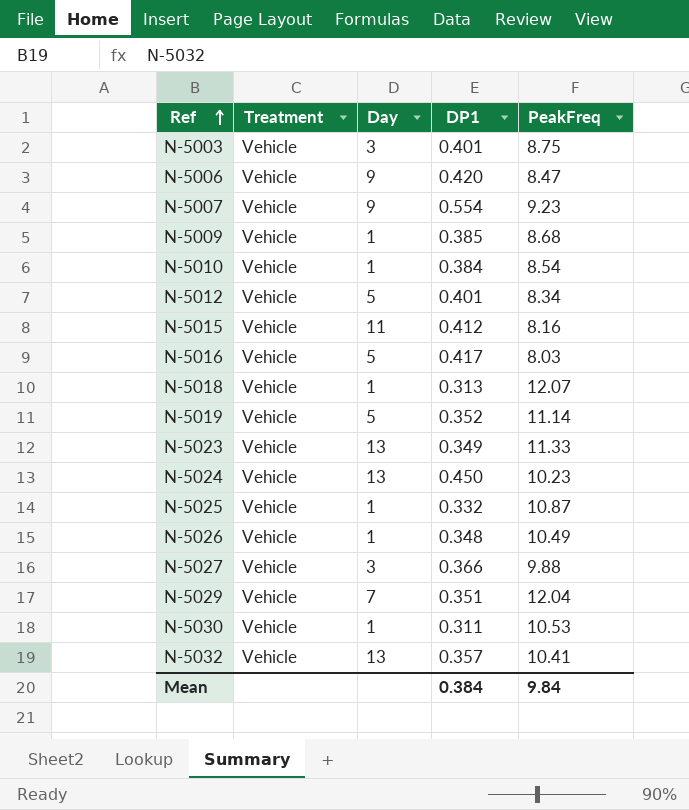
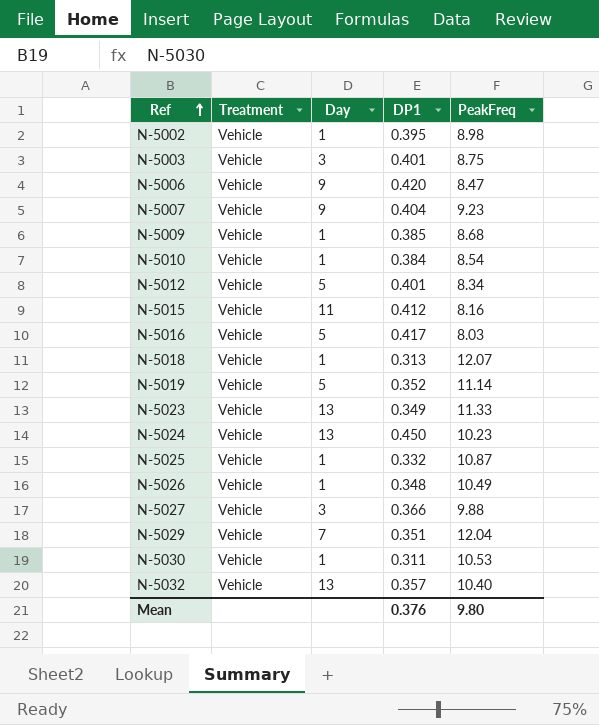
row N-5002: none -> Vehicle | 1 | 0.395 | 8.98
N-5007 | DP1: 0.554 -> 0.404
N-5032 | PeakFreq: 10.41 -> 10.40
Mean | DP1: 0.384 -> 0.376
Mean | PeakFreq: 9.84 -> 9.80

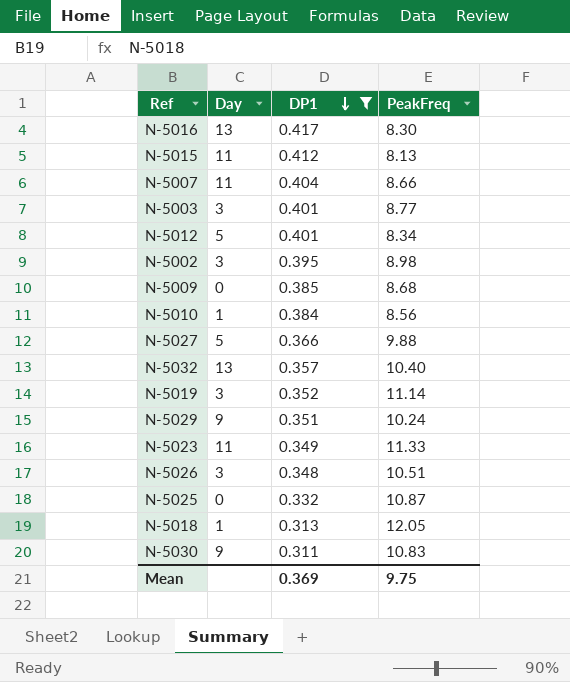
filter: none -> DP1 <= 0.417
row order: Ref ascending -> DP1 descending
column Treatment | position: 2 -> none
N-5016 | Day: 5 -> 13
N-5016 | PeakFreq: 8.03 -> 8.30
N-5015 | PeakFreq: 8.16 -> 8.13
N-5007 | Day: 9 -> 11
N-5007 | PeakFreq: 9.23 -> 8.66
N-5003 | PeakFreq: 8.75 -> 8.77
N-5002 | Day: 1 -> 3
N-5009 | Day: 1 -> 0
N-5010 | PeakFreq: 8.54 -> 8.56
N-5027 | Day: 3 -> 5
N-5019 | Day: 5 -> 3
N-5029 | Day: 7 -> 9
N-5029 | PeakFreq: 12.04 -> 10.24
N-5023 | Day: 13 -> 11
N-5026 | Day: 1 -> 3
N-5026 | PeakFreq: 10.49 -> 10.51
N-5025 | Day: 1 -> 0
N-5018 | PeakFreq: 12.07 -> 12.05
N-5030 | Day: 1 -> 9
N-5030 | PeakFreq: 10.53 -> 10.83
Mean | DP1: 0.376 -> 0.369
Mean | PeakFreq: 9.80 -> 9.75

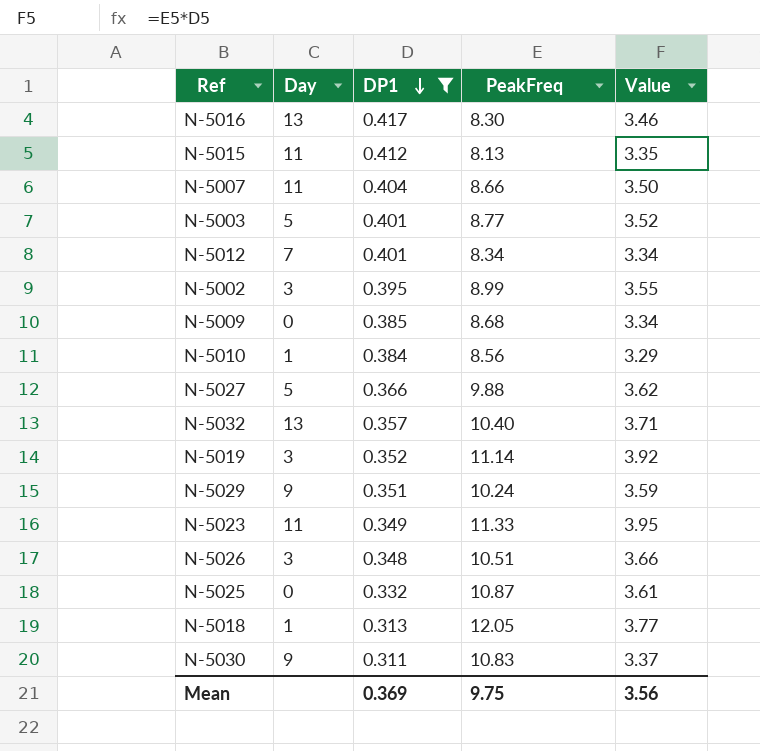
column Value | formula: none -> [DP1] * [PeakFreq]
N-5003 | Day: 3 -> 5
N-5012 | Day: 5 -> 7
N-5002 | PeakFreq: 8.98 -> 8.99

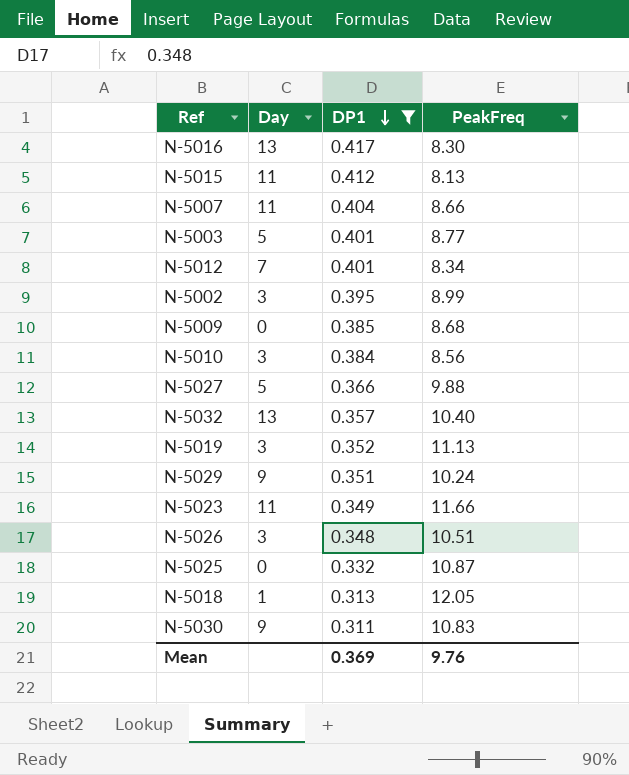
column Value | formula: [DP1] * [PeakFreq] -> none
N-5010 | Day: 1 -> 3
N-5019 | PeakFreq: 11.14 -> 11.13
N-5023 | PeakFreq: 11.33 -> 11.66
Mean | PeakFreq: 9.75 -> 9.76

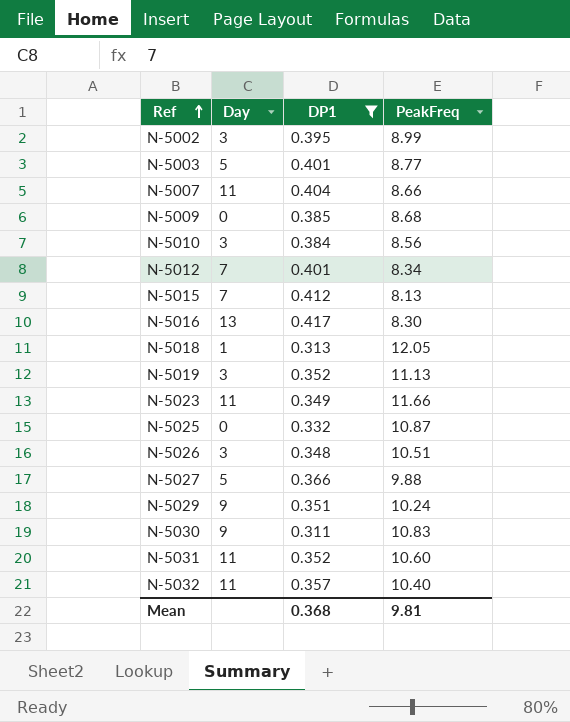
row order: DP1 descending -> Ref ascending
N-5015 | Day: 11 -> 7
row N-5031: none -> 11 | 0.352 | 10.60
N-5032 | Day: 13 -> 11
Mean | DP1: 0.369 -> 0.368
Mean | PeakFreq: 9.76 -> 9.81

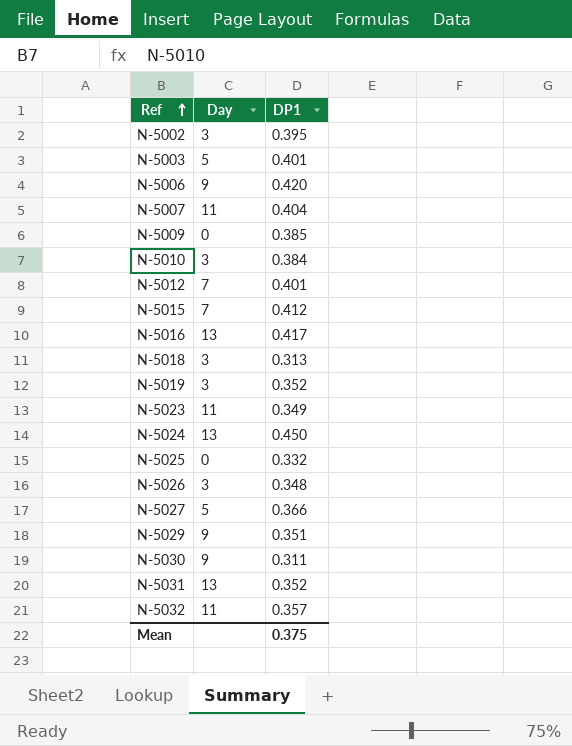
filter: DP1 <= 0.417 -> none
column PeakFreq | position: 4 -> none
N-5018 | Day: 1 -> 3
N-5031 | Day: 11 -> 13
Mean | DP1: 0.368 -> 0.375

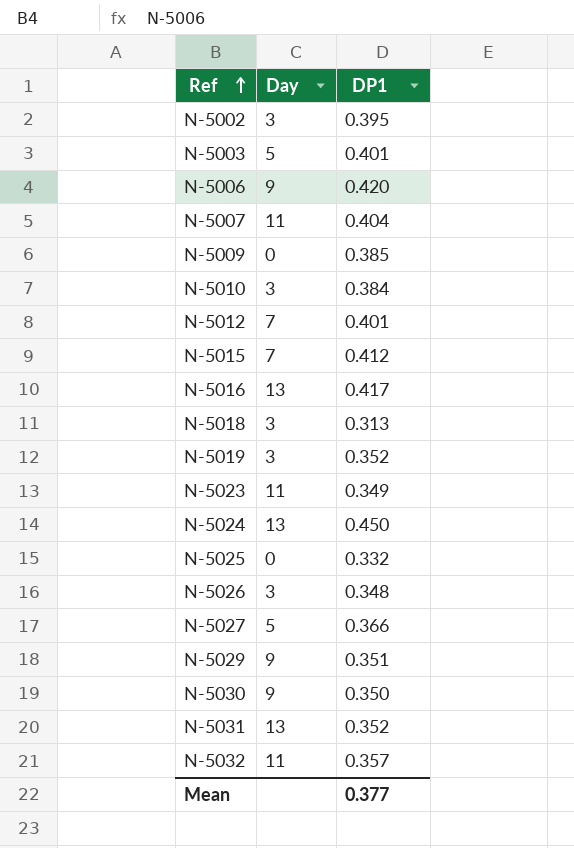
N-5030 | DP1: 0.311 -> 0.350
Mean | DP1: 0.375 -> 0.377

